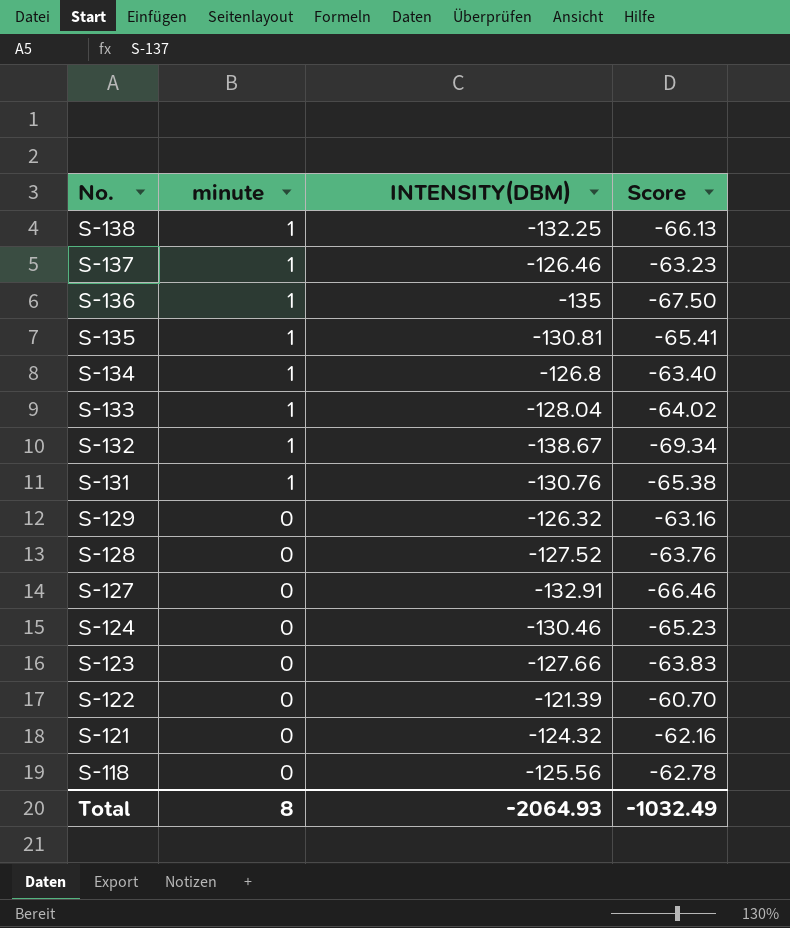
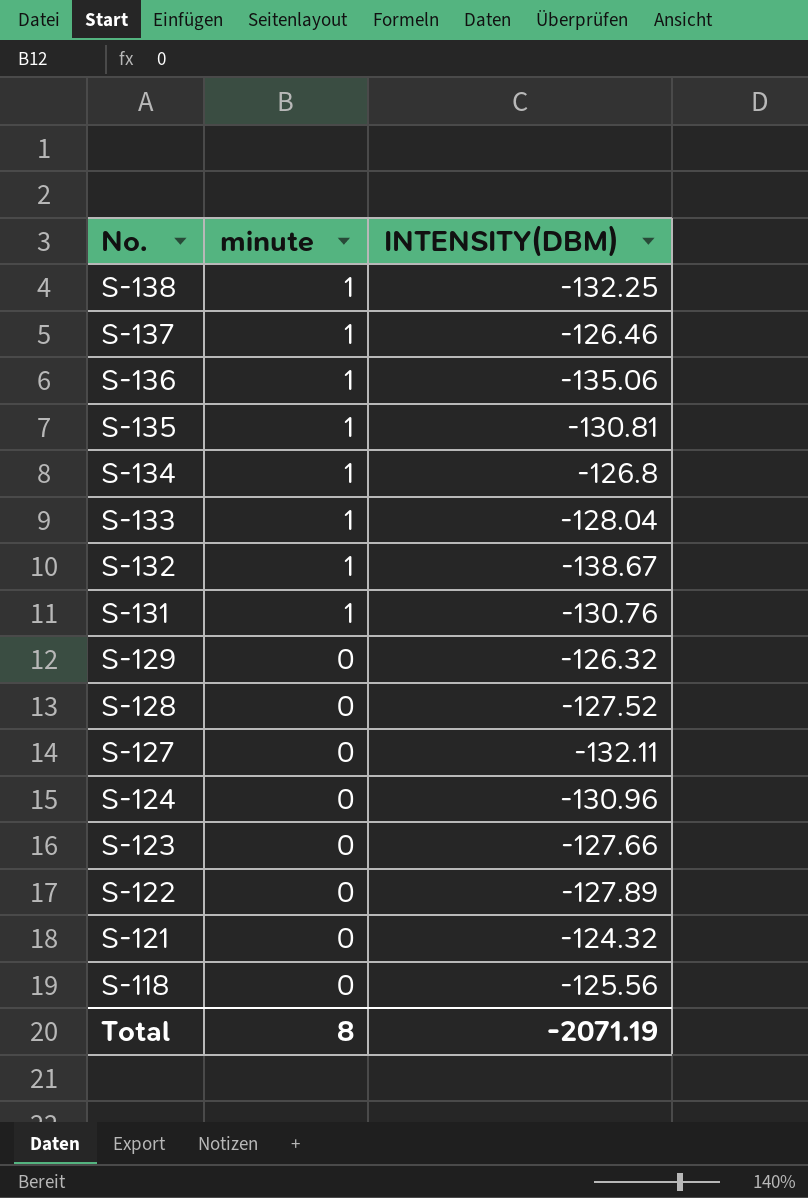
column Score | formula: [INTENSITY(DBM)] * 0.5 -> none
S-136 | INTENSITY(DBM): -135 -> -135.06
S-127 | INTENSITY(DBM): -132.91 -> -132.11
S-124 | INTENSITY(DBM): -130.46 -> -130.96
S-122 | INTENSITY(DBM): -121.39 -> -127.89
Total | INTENSITY(DBM): -2064.93 -> -2071.19

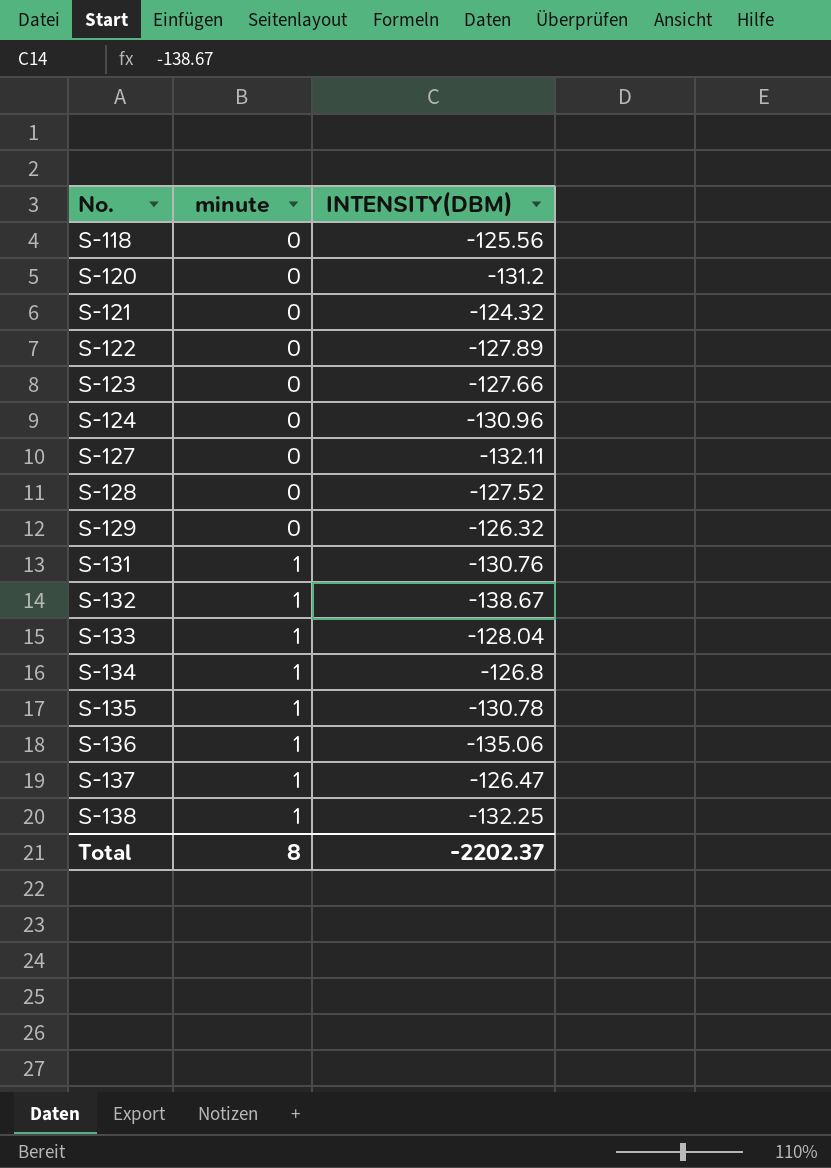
row order: No. descending -> No. ascending
row S-120: none -> 0 | -131.2
S-135 | INTENSITY(DBM): -130.81 -> -130.78
S-137 | INTENSITY(DBM): -126.46 -> -126.47
Total | INTENSITY(DBM): -2071.19 -> -2202.37

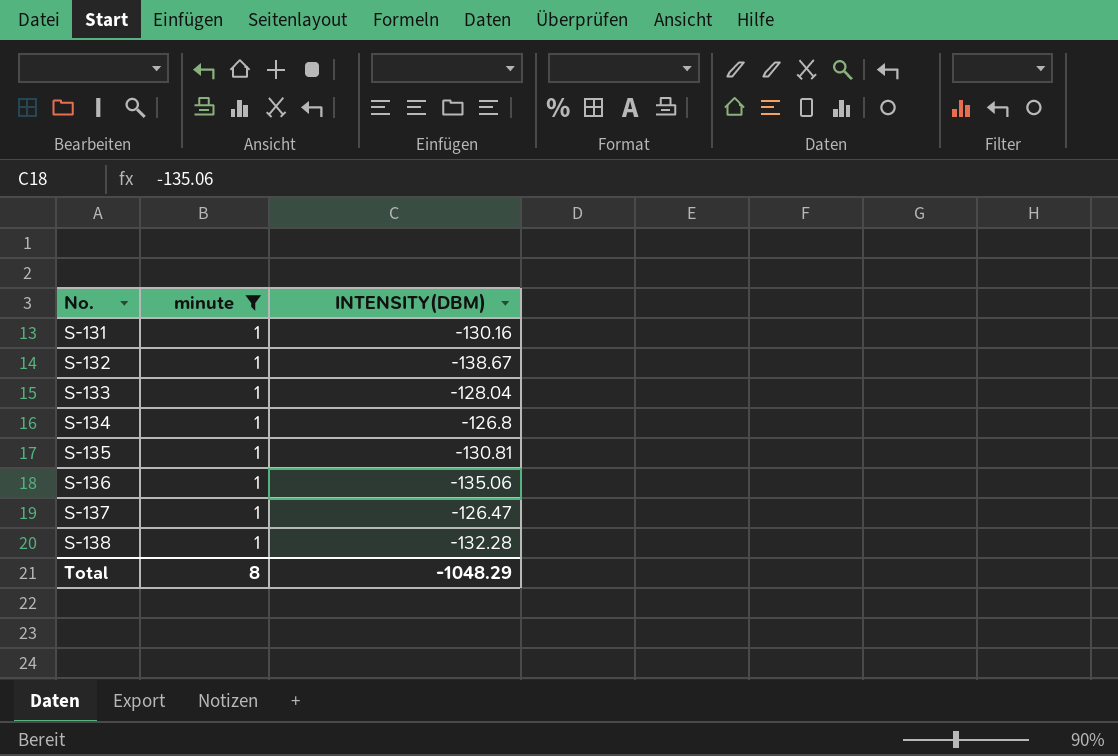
filter: none -> minute = 1
S-131 | INTENSITY(DBM): -130.76 -> -130.16
S-135 | INTENSITY(DBM): -130.78 -> -130.81
S-138 | INTENSITY(DBM): -132.25 -> -132.28
Total | INTENSITY(DBM): -2202.37 -> -1048.29

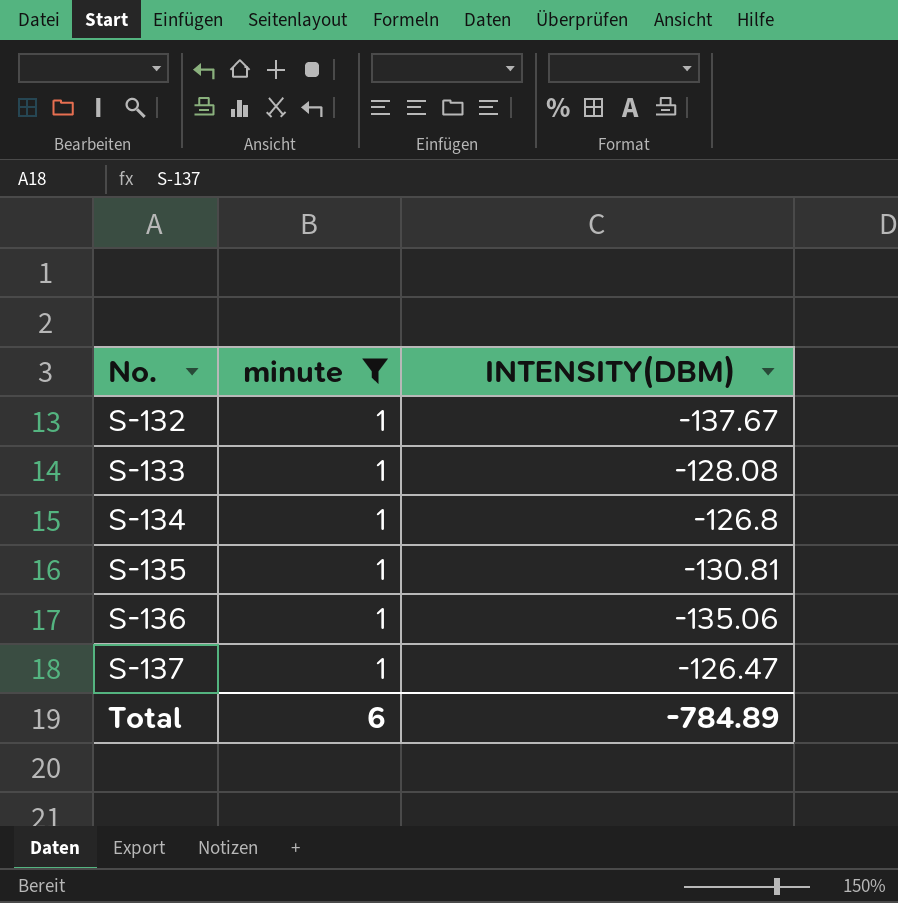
row S-131: 1 | -130.16 -> none
row S-138: 1 | -132.28 -> none
S-132 | INTENSITY(DBM): -138.67 -> -137.67
S-133 | INTENSITY(DBM): -128.04 -> -128.08
Total | minute: 8 -> 6
Total | INTENSITY(DBM): -1048.29 -> -784.89

